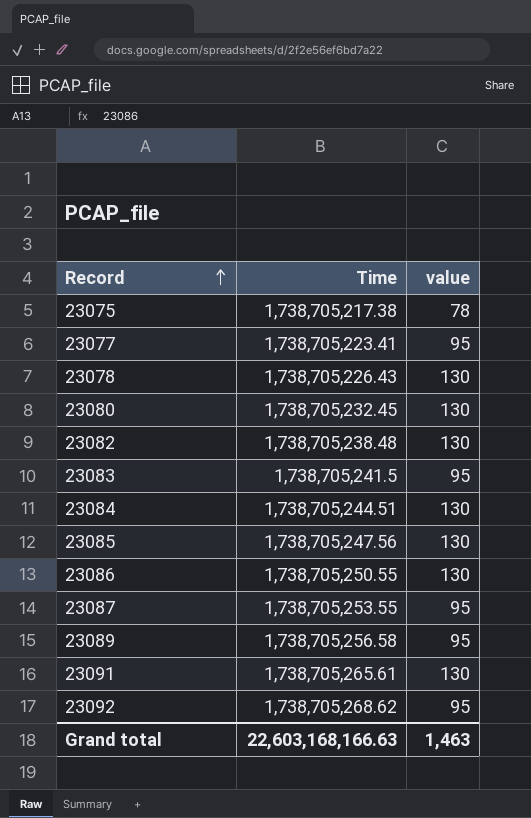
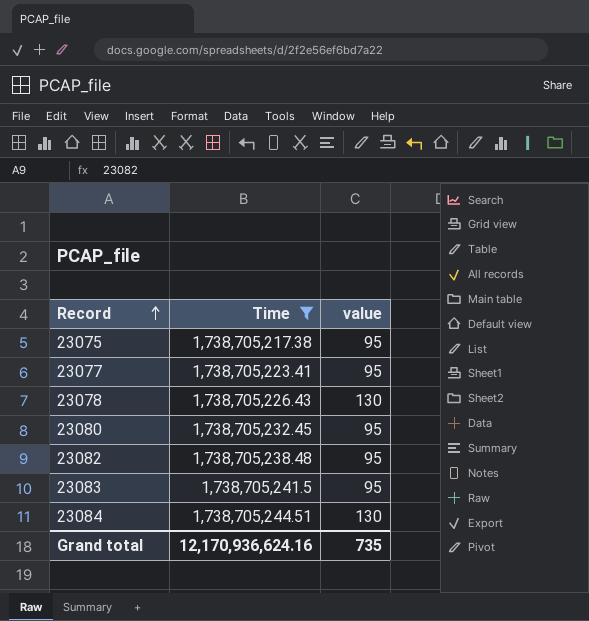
filter: none -> Time <= 1,738,705,244.51
23075 | value: 78 -> 95
23080 | value: 130 -> 95
23082 | value: 130 -> 95
Grand total | Time: 22,603,168,166.63 -> 12,170,936,624.16
Grand total | value: 1,463 -> 735

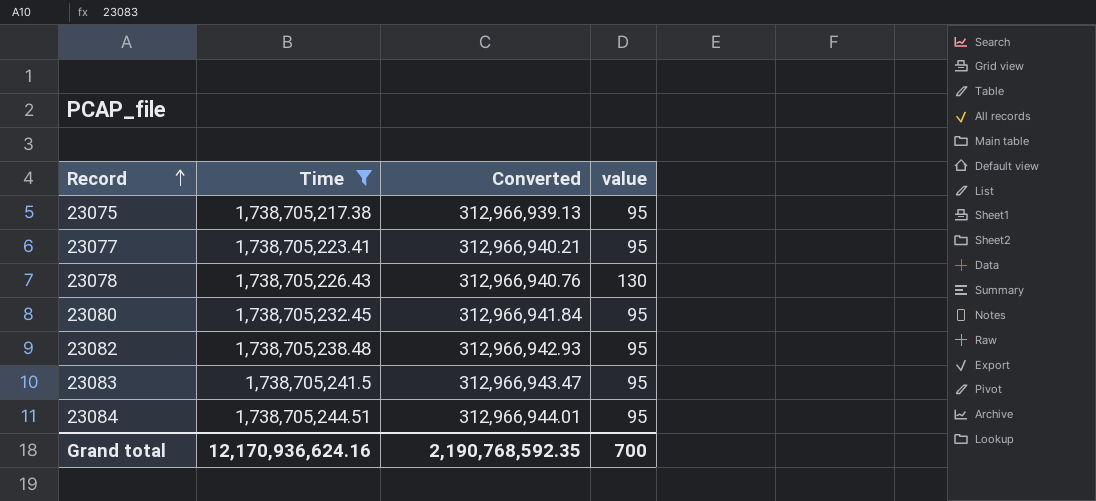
column Converted | formula: none -> [Time] * 0.18
23084 | value: 130 -> 95
Grand total | value: 735 -> 700

